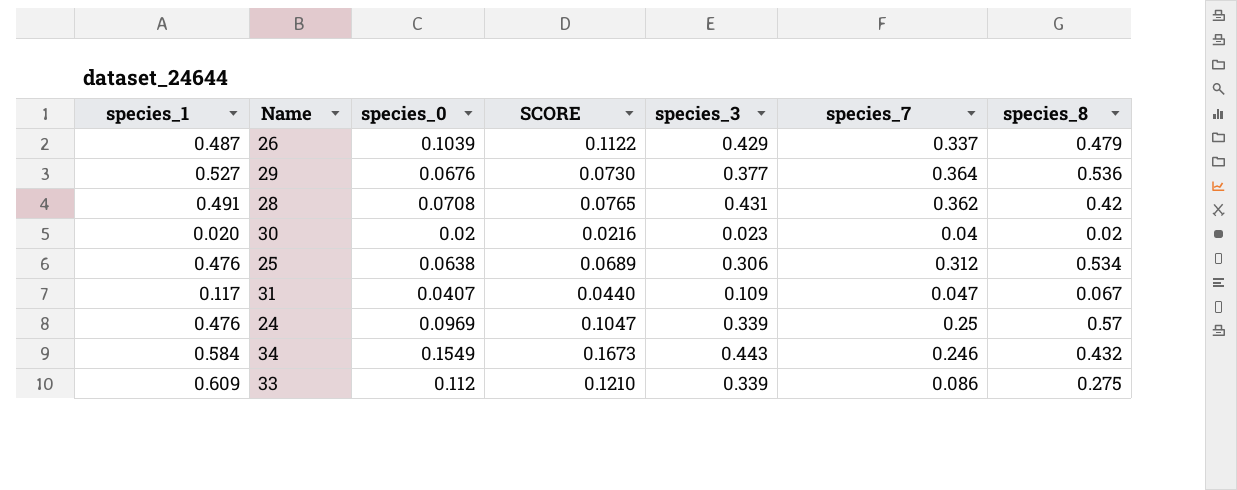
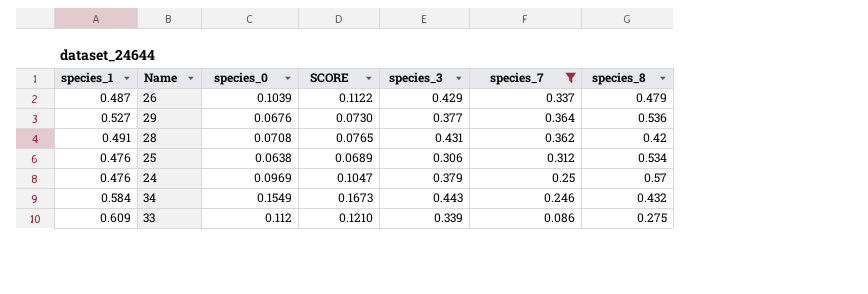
filter: none -> species_7 >= 0.086
24 | species_3: 0.339 -> 0.379

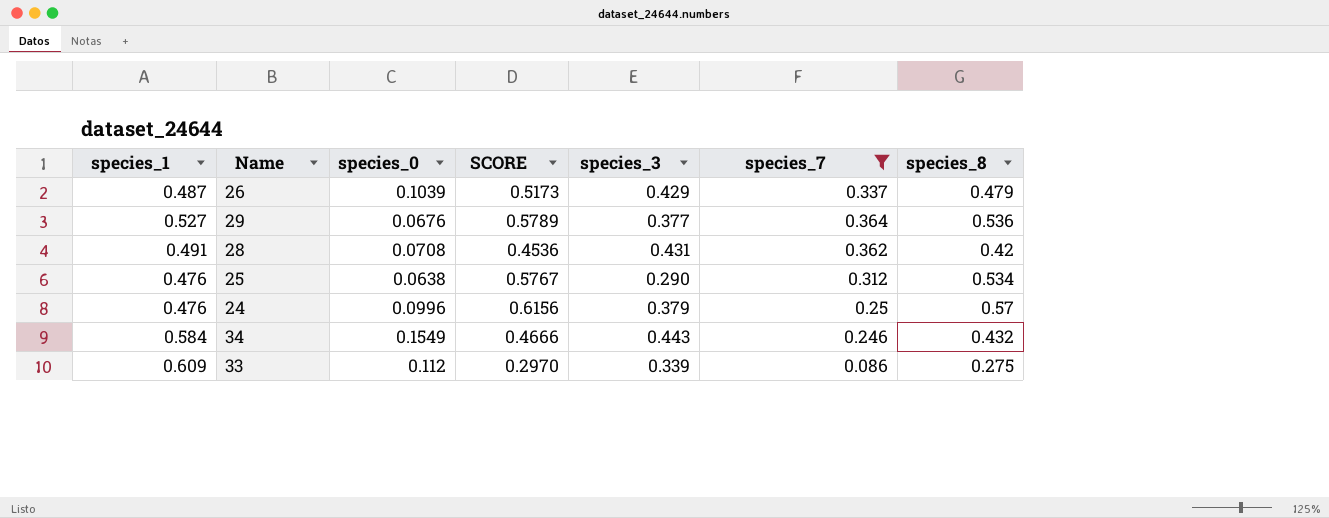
column SCORE | formula: [species_0] * 1.08 -> [species_8] * 1.08
25 | species_3: 0.306 -> 0.290
24 | species_0: 0.0969 -> 0.0996

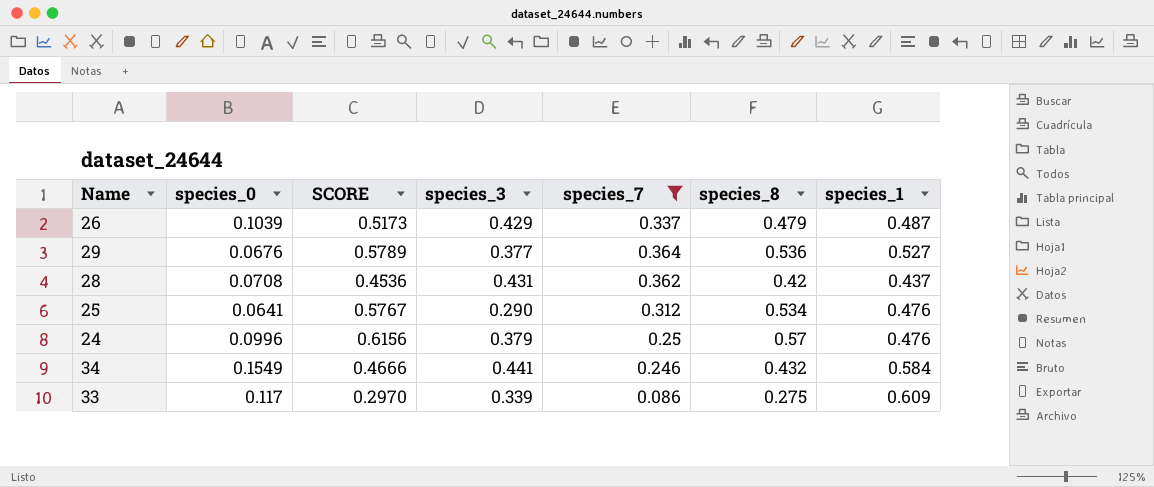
column species_1 | position: 1 -> 7
28 | species_1: 0.491 -> 0.437
25 | species_0: 0.0638 -> 0.0641
34 | species_3: 0.443 -> 0.441
33 | species_0: 0.112 -> 0.117

